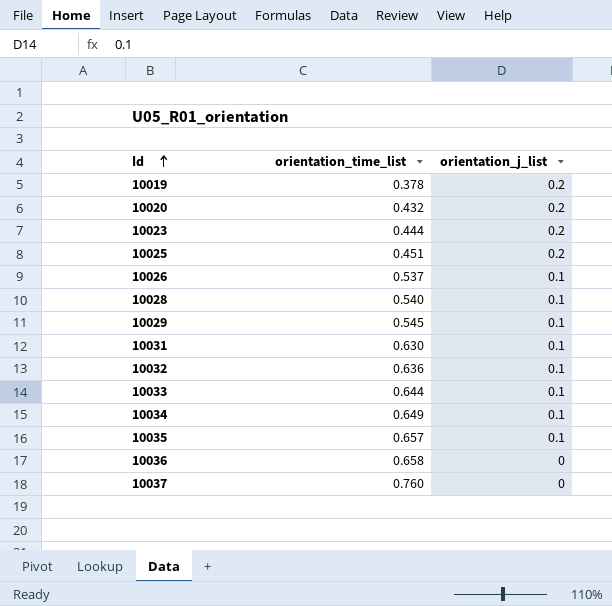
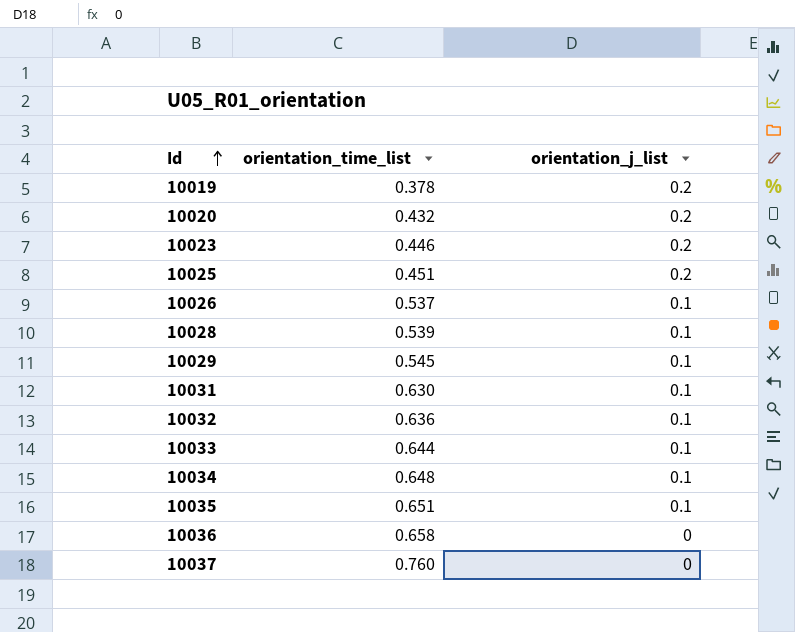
10023 | orientation_time_list: 0.444 -> 0.446
10028 | orientation_time_list: 0.540 -> 0.539
10034 | orientation_time_list: 0.649 -> 0.648
10035 | orientation_time_list: 0.657 -> 0.651

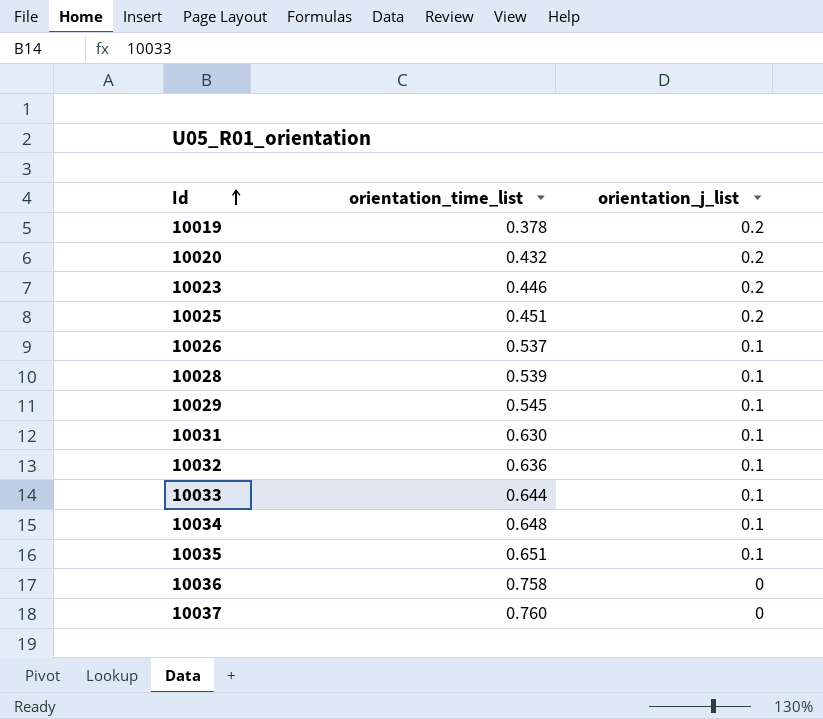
10036 | orientation_time_list: 0.658 -> 0.758

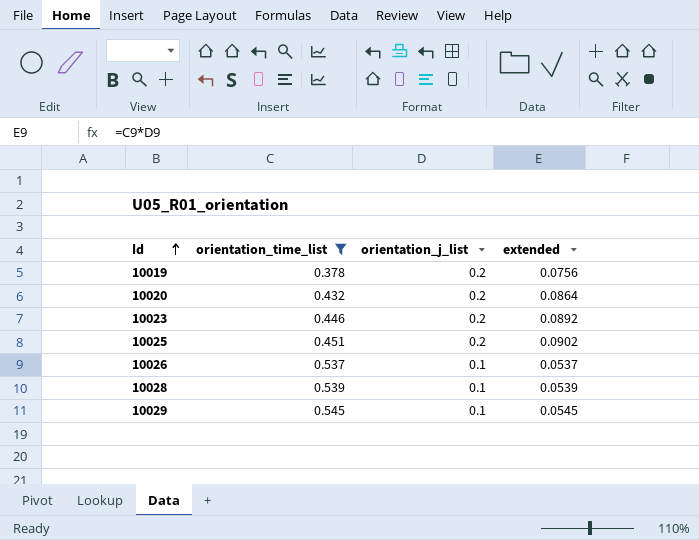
filter: none -> orientation_time_list <= 0.545
column extended | formula: none -> [orientation_time_list] * [orientation_j_list]

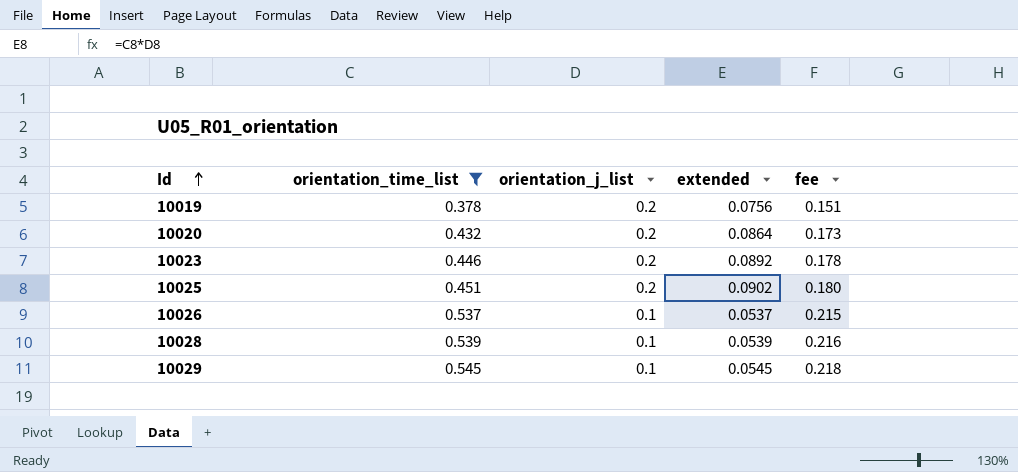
column fee | formula: none -> [orientation_time_list] * 0.4

